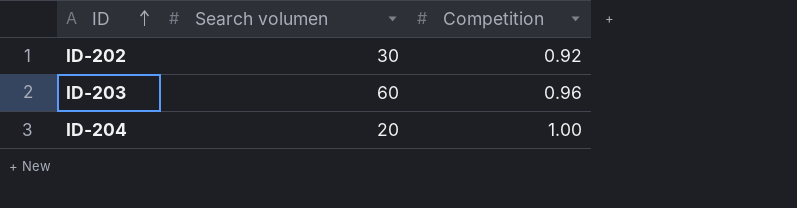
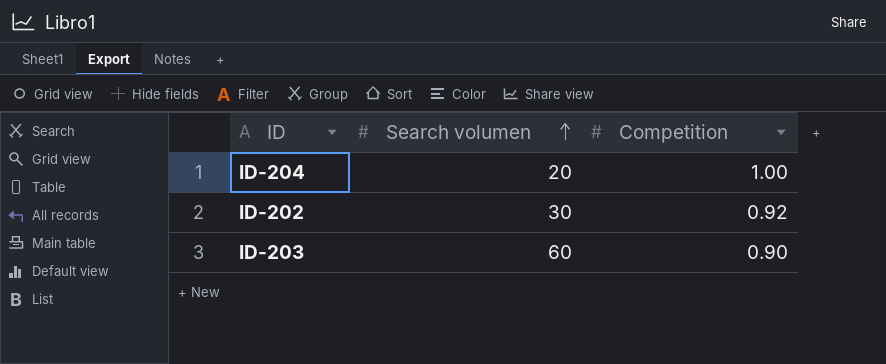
row order: ID ascending -> Search volumen ascending
ID-203 | Competition: 0.96 -> 0.90

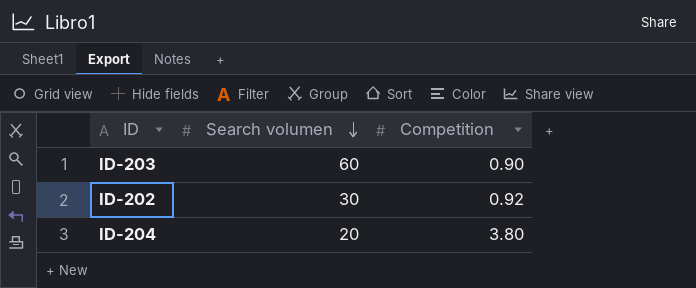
row order: Search volumen ascending -> Search volumen descending
ID-204 | Competition: 1.00 -> 3.80

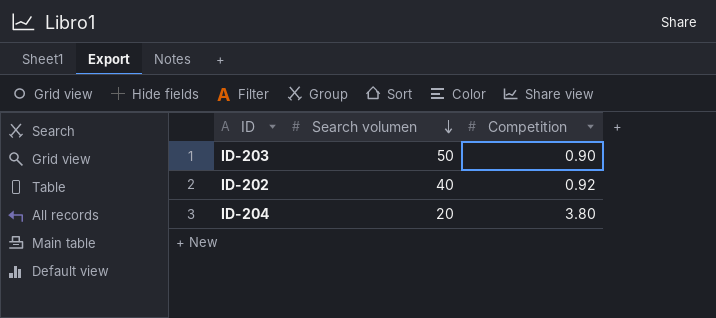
ID-203 | Search volumen: 60 -> 50
ID-202 | Search volumen: 30 -> 40

